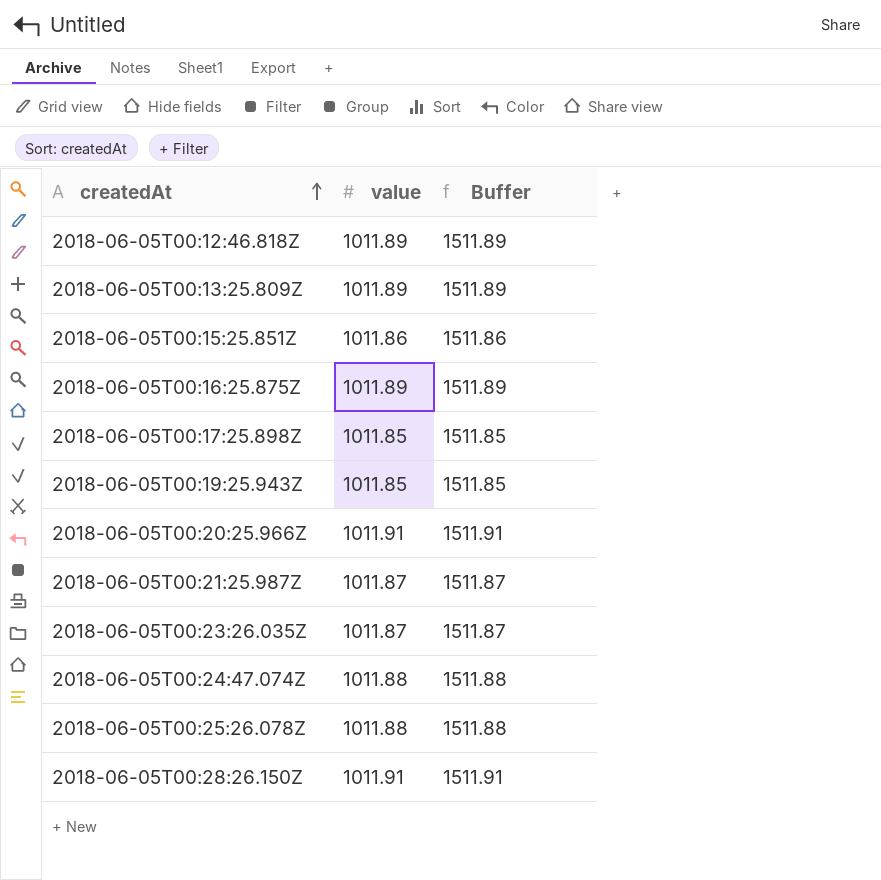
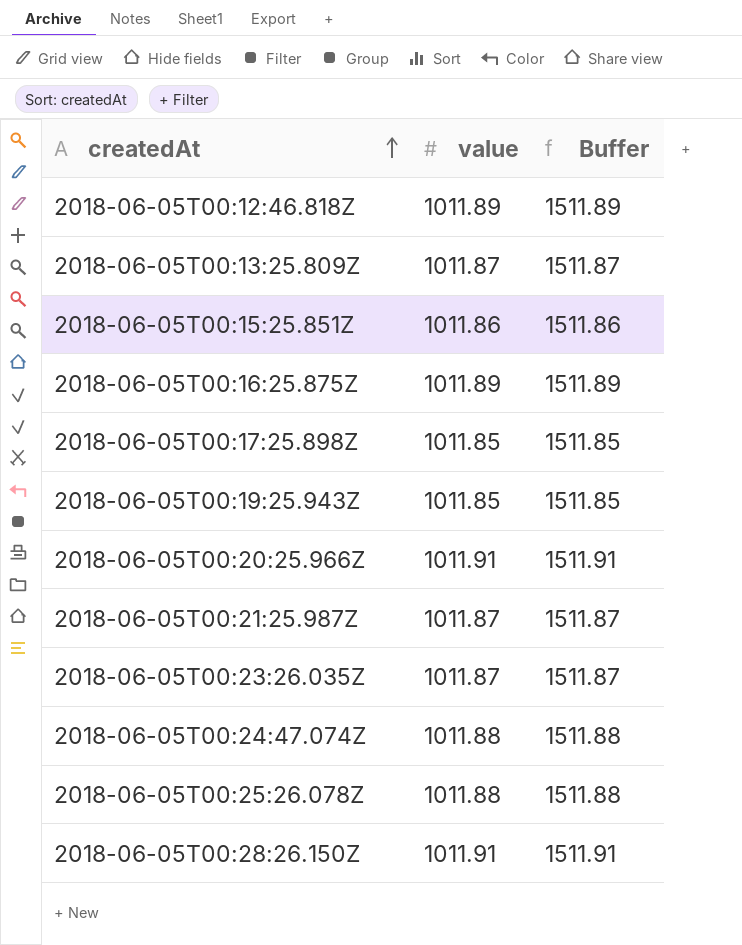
2018-06-05T00:13:25.809Z | value: 1011.89 -> 1011.87
2018-06-05T00:13:25.809Z | Buffer: 1511.89 -> 1511.87

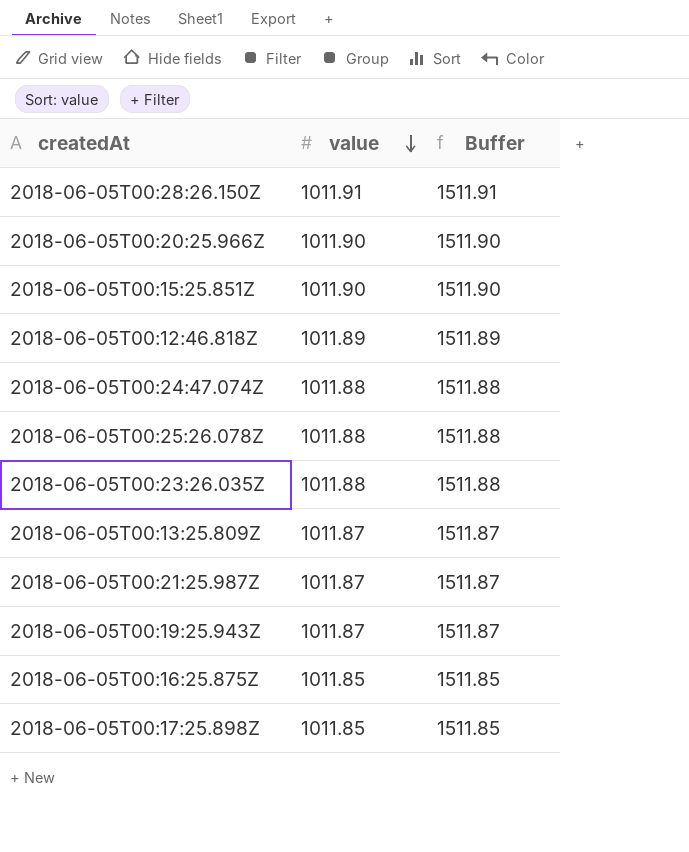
row order: createdAt ascending -> value descending
2018-06-05T00:20:25.966Z | value: 1011.91 -> 1011.90
2018-06-05T00:20:25.966Z | Buffer: 1511.91 -> 1511.90
2018-06-05T00:15:25.851Z | value: 1011.86 -> 1011.90
2018-06-05T00:15:25.851Z | Buffer: 1511.86 -> 1511.90
2018-06-05T00:23:26.035Z | value: 1011.87 -> 1011.88
2018-06-05T00:23:26.035Z | Buffer: 1511.87 -> 1511.88
2018-06-05T00:19:25.943Z | value: 1011.85 -> 1011.87
2018-06-05T00:19:25.943Z | Buffer: 1511.85 -> 1511.87
2018-06-05T00:16:25.875Z | value: 1011.89 -> 1011.85
2018-06-05T00:16:25.875Z | Buffer: 1511.89 -> 1511.85

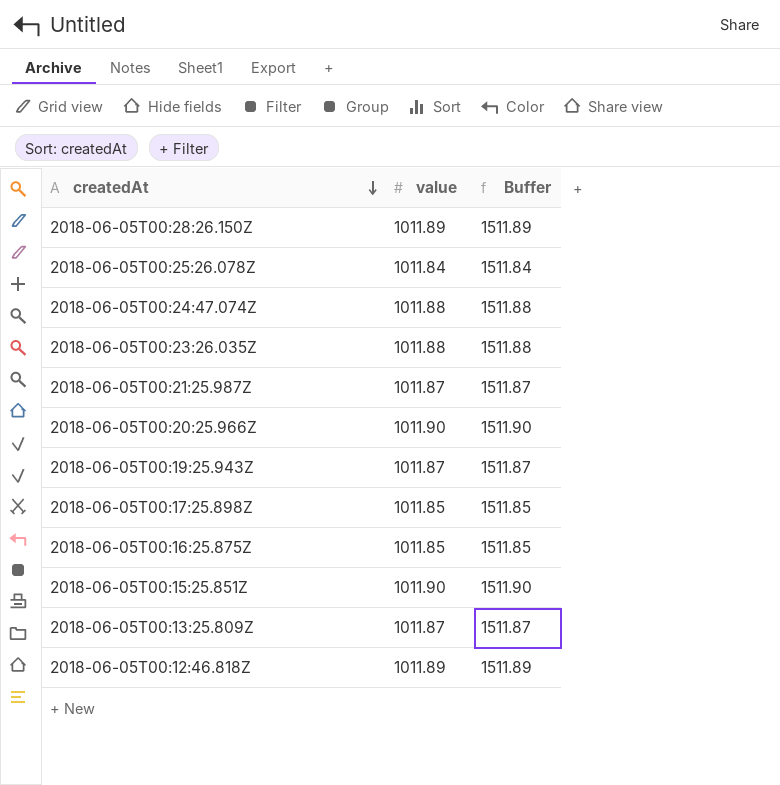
row order: value descending -> createdAt descending
2018-06-05T00:28:26.150Z | value: 1011.91 -> 1011.89
2018-06-05T00:28:26.150Z | Buffer: 1511.91 -> 1511.89
2018-06-05T00:25:26.078Z | value: 1011.88 -> 1011.84
2018-06-05T00:25:26.078Z | Buffer: 1511.88 -> 1511.84

